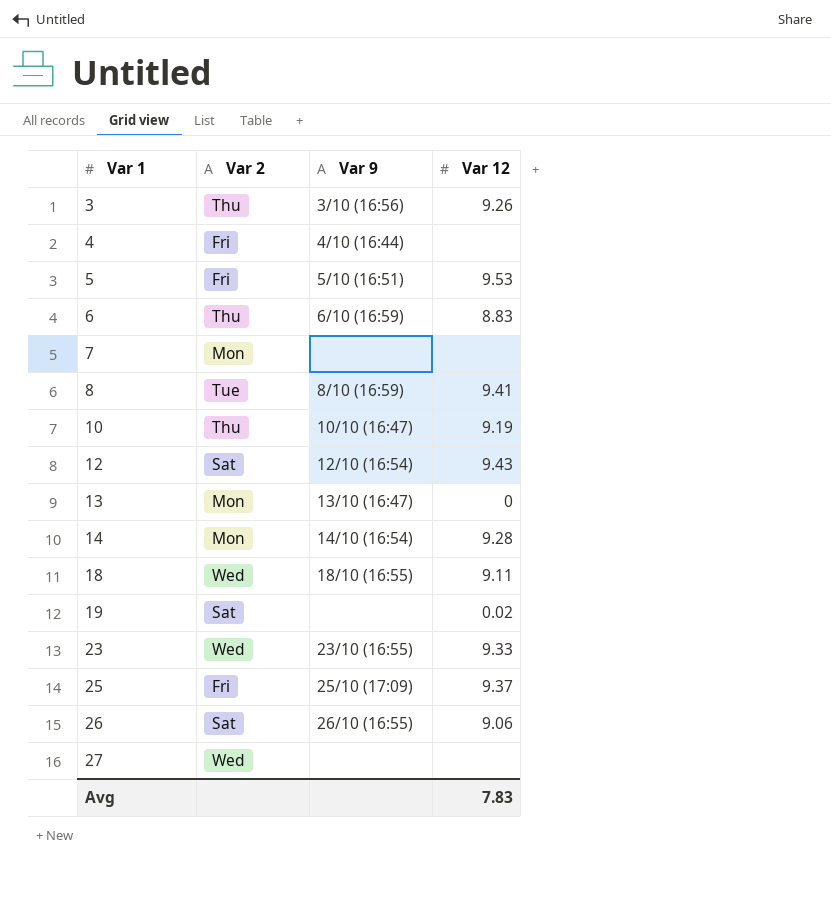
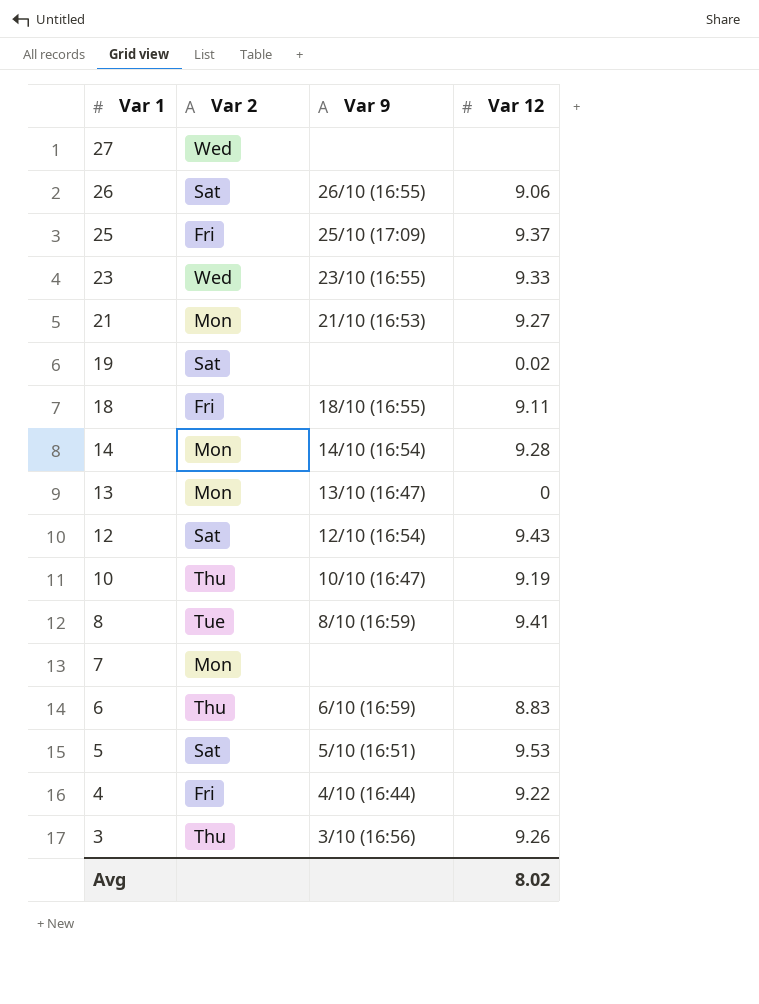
row order: Var 1 ascending -> Var 1 descending
row 21: none -> Mon | 21/10 (16:53) | 9.27
18 | Var 2: Wed -> Fri
5 | Var 2: Fri -> Sat
4 | Var 12: none -> 9.22
Avg | Var 12: 7.83 -> 8.02

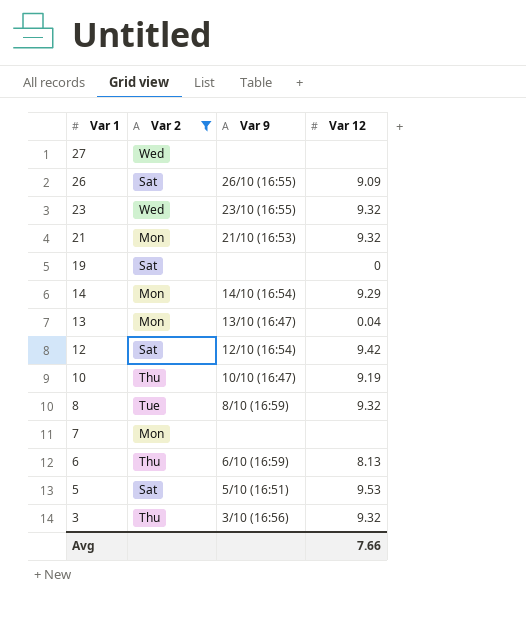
filter: none -> Var 2 != Fri
26 | Var 12: 9.06 -> 9.09
23 | Var 12: 9.33 -> 9.32
21 | Var 12: 9.27 -> 9.32
19 | Var 12: 0.02 -> 0
14 | Var 12: 9.28 -> 9.29
13 | Var 12: 0 -> 0.04
12 | Var 12: 9.43 -> 9.42
8 | Var 12: 9.41 -> 9.32
6 | Var 12: 8.83 -> 8.13
3 | Var 12: 9.26 -> 9.32
Avg | Var 12: 8.02 -> 7.66

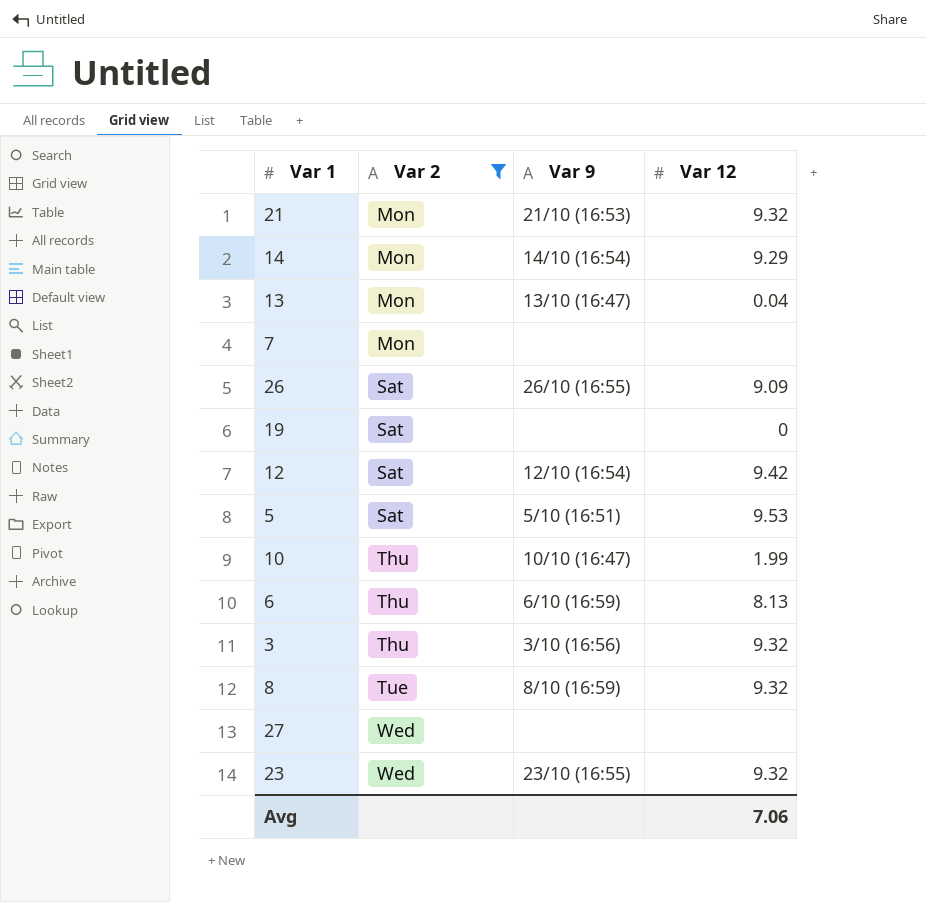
row order: Var 1 descending -> Var 2 ascending
10 | Var 12: 9.19 -> 1.99
Avg | Var 12: 7.66 -> 7.06

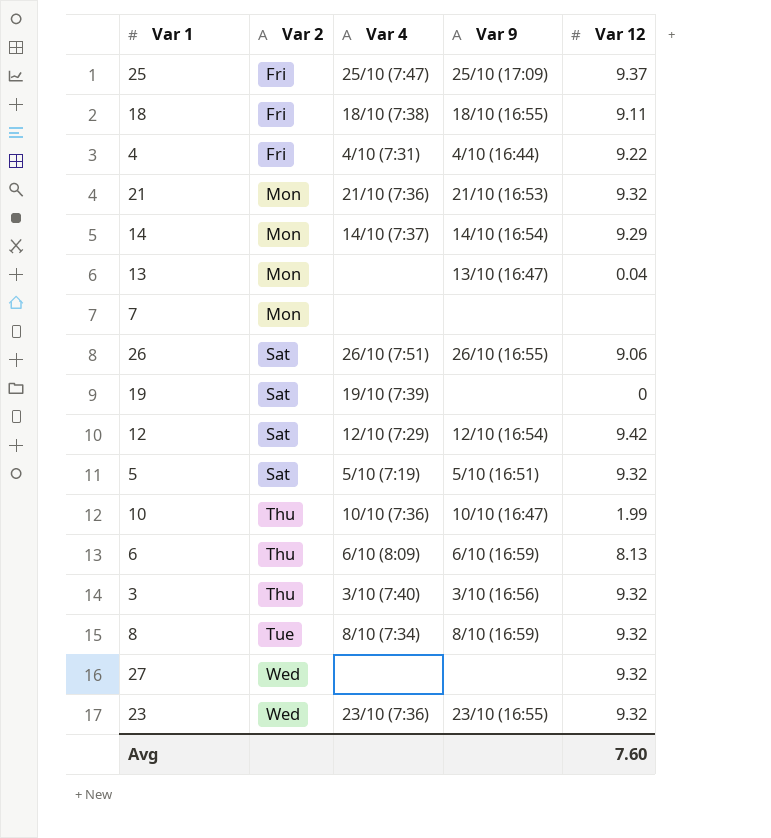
filter: Var 2 != Fri -> none
column Var 4 | position: none -> 3
26 | Var 12: 9.09 -> 9.06
5 | Var 12: 9.53 -> 9.32
27 | Var 12: none -> 9.32
Avg | Var 12: 7.06 -> 7.60

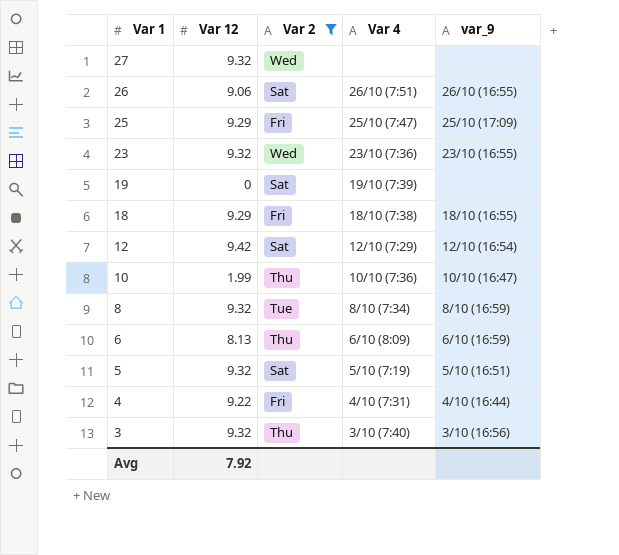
filter: none -> Var 2 != Mon
row order: Var 2 ascending -> Var 1 descending
column Var 12 | position: 5 -> 2
column name: Var 9 -> var_9
25 | Var 12: 9.37 -> 9.29
18 | Var 12: 9.11 -> 9.29
Avg | Var 12: 7.60 -> 7.92

